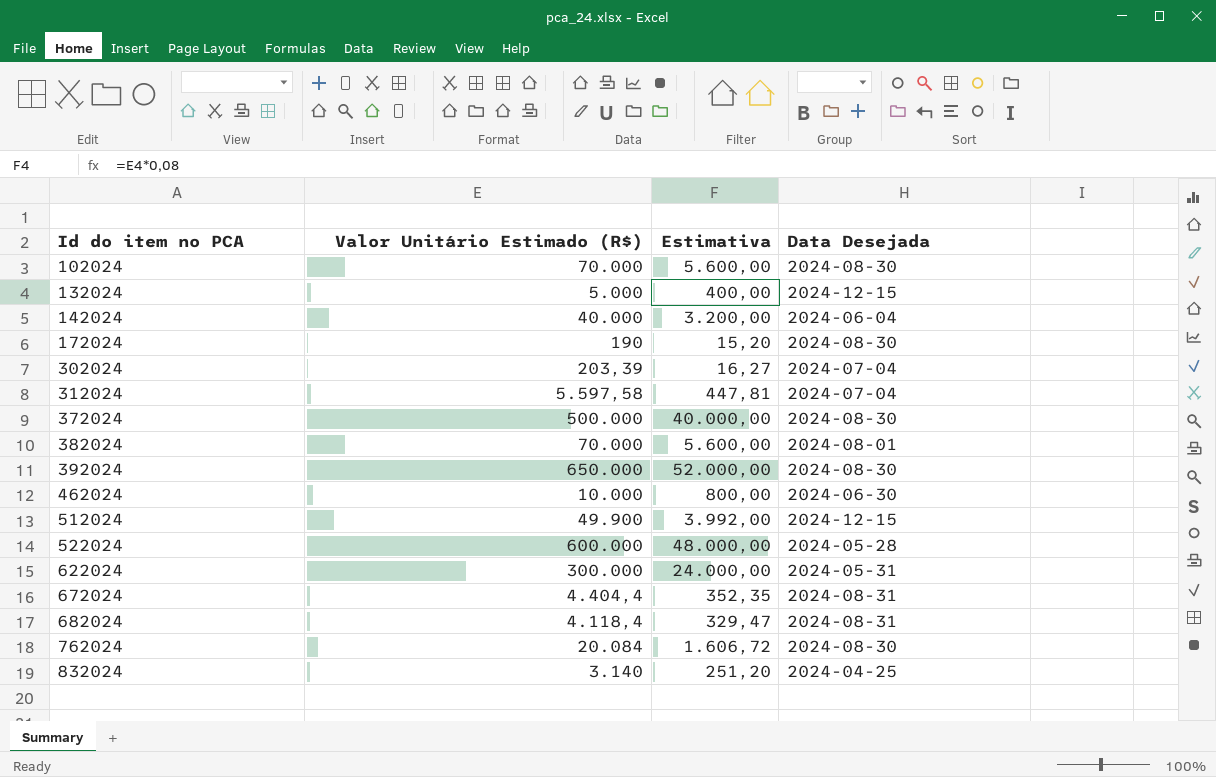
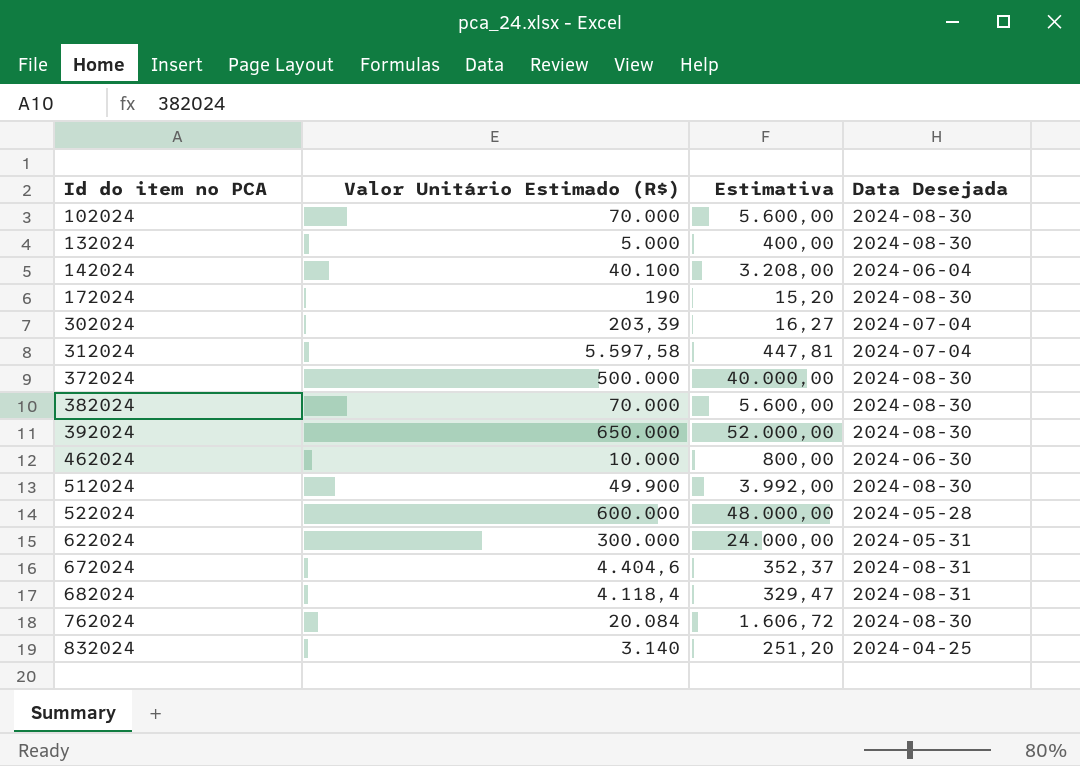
132024 | Data Desejada: 2024-12-15 -> 2024-08-30
142024 | Valor Unitário Estimado (R$): 40.000 -> 40.100
142024 | Estimativa: 3.200,00 -> 3.208,00
382024 | Data Desejada: 2024-08-01 -> 2024-08-30
512024 | Data Desejada: 2024-12-15 -> 2024-08-30
672024 | Valor Unitário Estimado (R$): 4.404,4 -> 4.404,6
672024 | Estimativa: 352,35 -> 352,37

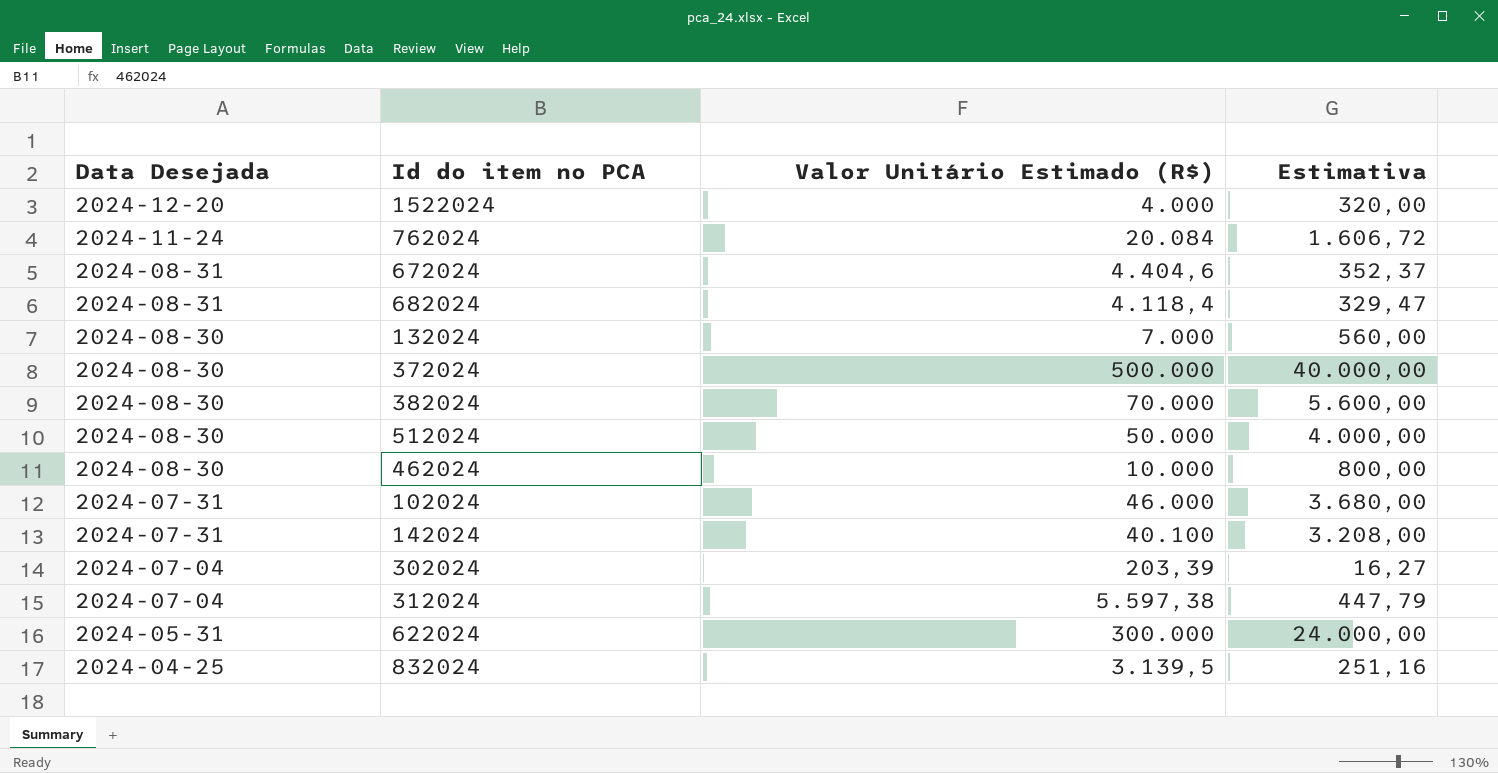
row order: Id do item no PCA ascending -> Data Desejada descending
column Data Desejada | position: 4 -> 1
row 172024: 190 | 15,20 | 2024-08-30 -> none
row 392024: 650.000 | 52.000,00 | 2024-08-30 -> none
row 522024: 600.000 | 48.000,00 | 2024-05-28 -> none
row 1522024: none -> 2024-12-20 | 4.000 | 320,00
762024 | Data Desejada: 2024-08-30 -> 2024-11-24
132024 | Valor Unitário Estimado (R$): 5.000 -> 7.000
132024 | Estimativa: 400,00 -> 560,00
512024 | Valor Unitário Estimado (R$): 49.900 -> 50.000
512024 | Estimativa: 3.992,00 -> 4.000,00
462024 | Data Desejada: 2024-06-30 -> 2024-08-30
102024 | Data Desejada: 2024-08-30 -> 2024-07-31
102024 | Valor Unitário Estimado (R$): 70.000 -> 46.000
102024 | Estimativa: 5.600,00 -> 3.680,00
142024 | Data Desejada: 2024-06-04 -> 2024-07-31
312024 | Valor Unitário Estimado (R$): 5.597,58 -> 5.597,38
312024 | Estimativa: 447,81 -> 447,79
832024 | Valor Unitário Estimado (R$): 3.140 -> 3.139,5
832024 | Estimativa: 251,20 -> 251,16

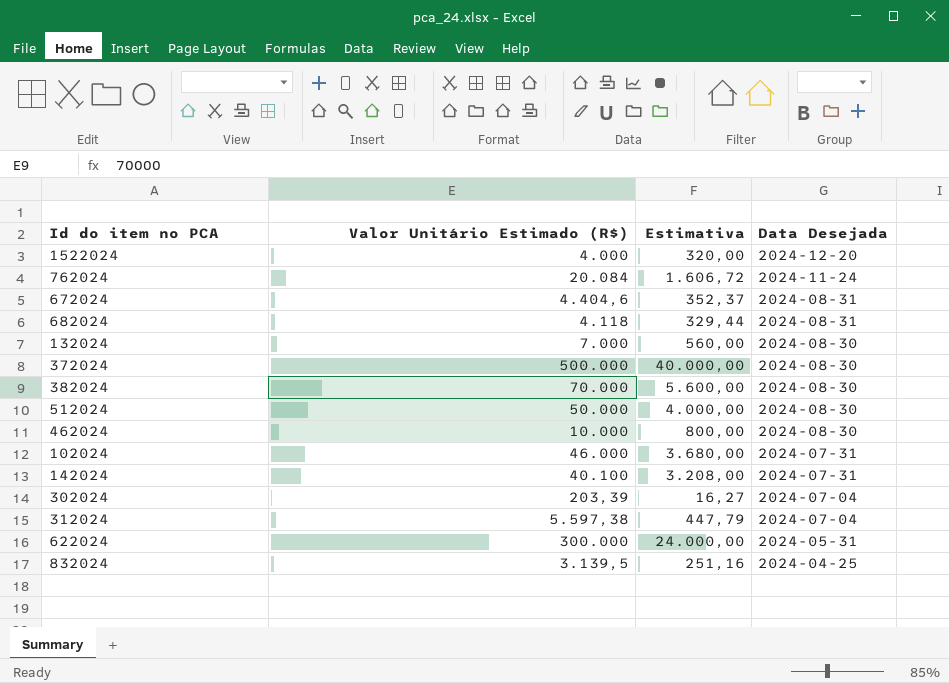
column Data Desejada | position: 1 -> 4
682024 | Valor Unitário Estimado (R$): 4.118,4 -> 4.118
682024 | Estimativa: 329,47 -> 329,44

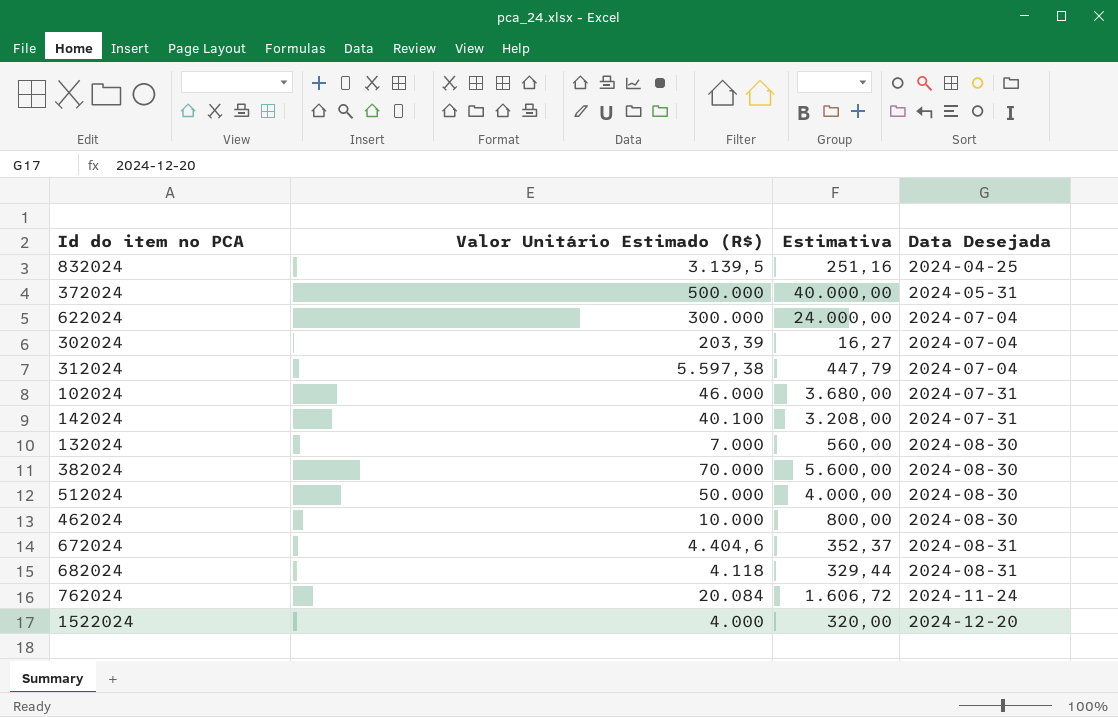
row order: Data Desejada descending -> Data Desejada ascending
372024 | Data Desejada: 2024-08-30 -> 2024-05-31
622024 | Data Desejada: 2024-05-31 -> 2024-07-04

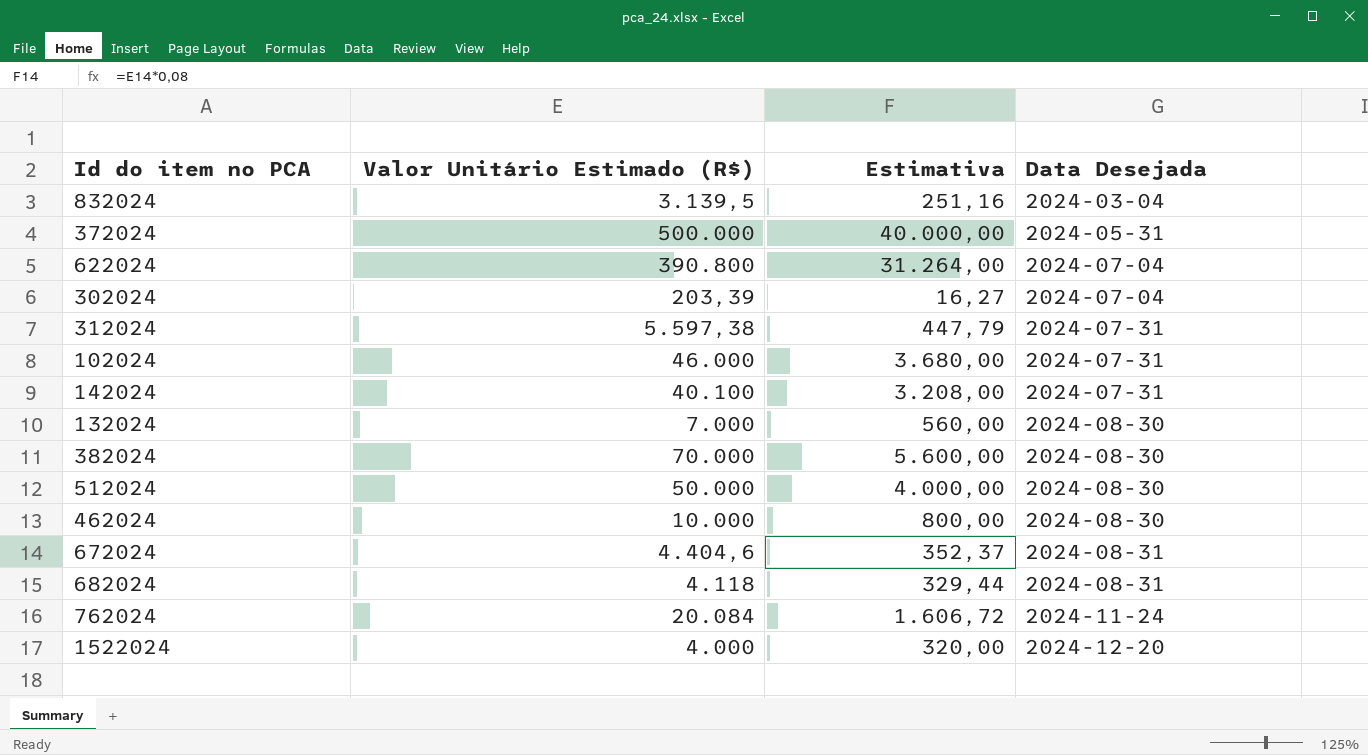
832024 | Data Desejada: 2024-04-25 -> 2024-03-04
622024 | Valor Unitário Estimado (R$): 300.000 -> 390.800
622024 | Estimativa: 24.000,00 -> 31.264,00
312024 | Data Desejada: 2024-07-04 -> 2024-07-31

